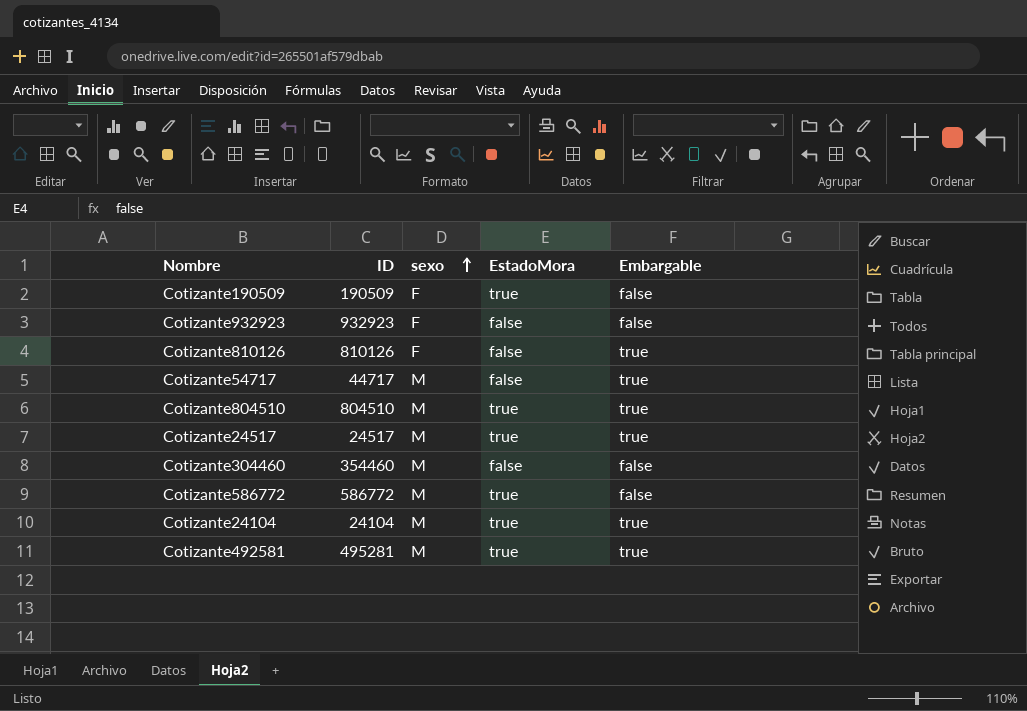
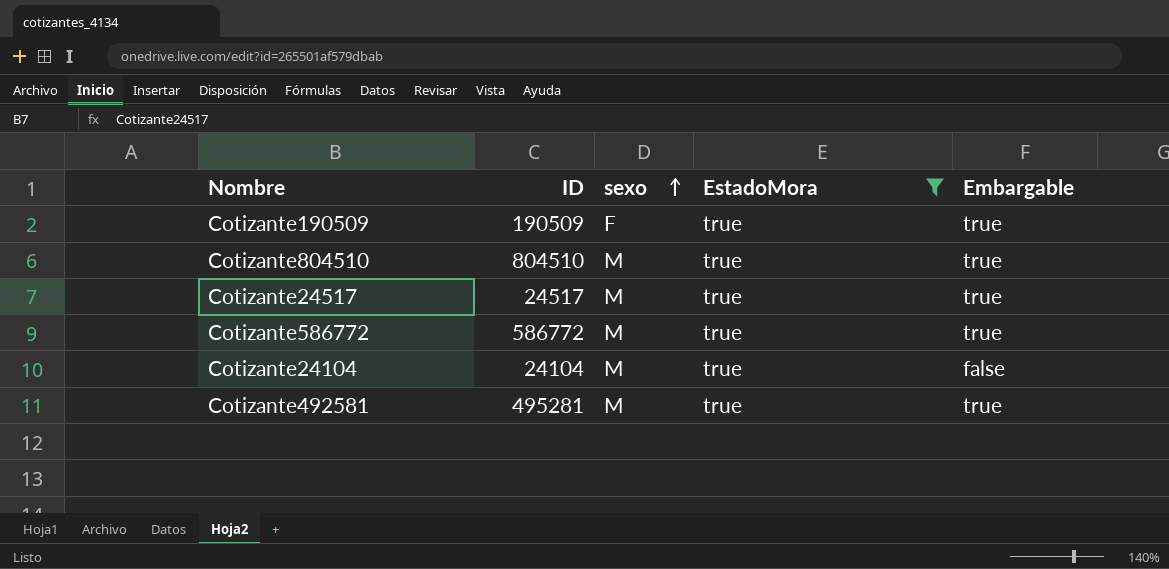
filter: none -> EstadoMora = true
Cotizante190509 | Embargable: false -> true
Cotizante586772 | Embargable: false -> true
Cotizante24104 | Embargable: true -> false

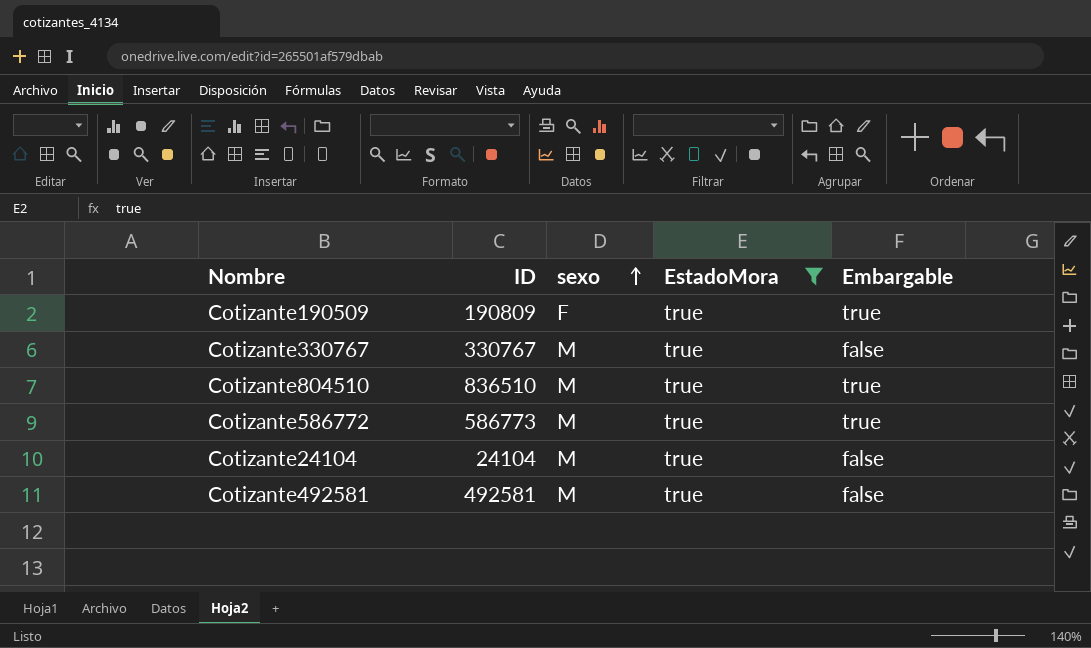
row Cotizante24517: 24517 | M | true | true -> none
Cotizante190509 | ID: 190509 -> 190809
row Cotizante330767: none -> 330767 | M | true | false
Cotizante804510 | ID: 804510 -> 836510
Cotizante586772 | ID: 586772 -> 586773
Cotizante492581 | ID: 495281 -> 492581
Cotizante492581 | Embargable: true -> false

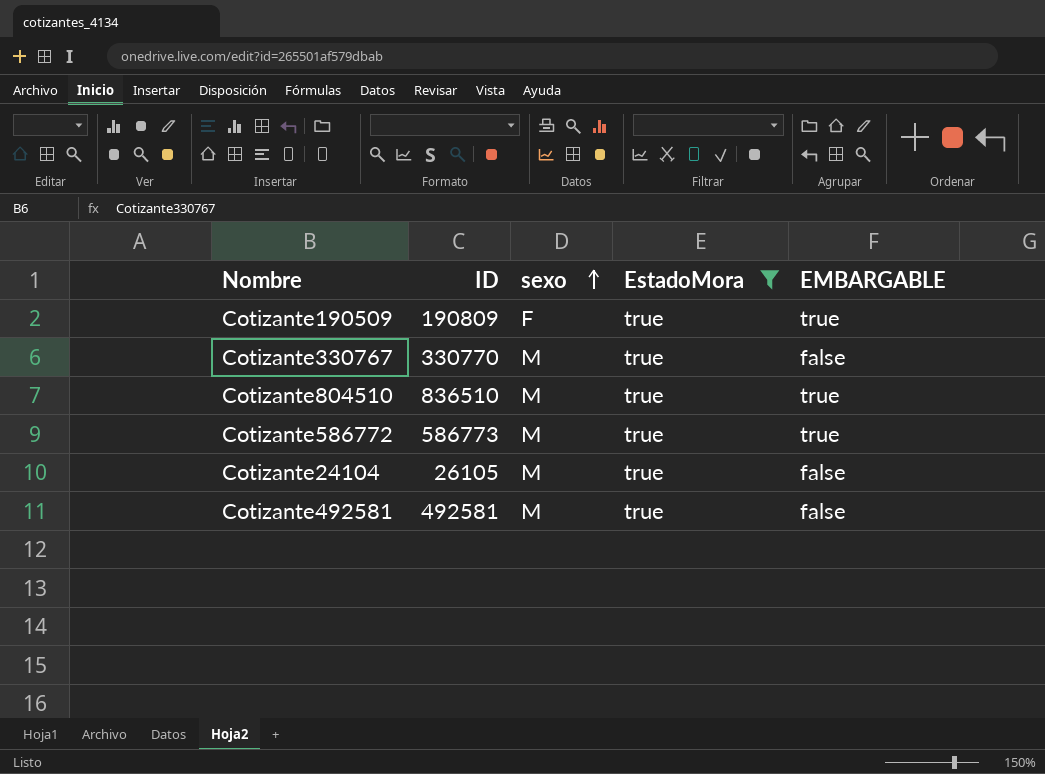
column name: Embargable -> EMBARGABLE
Cotizante330767 | ID: 330767 -> 330770
Cotizante24104 | ID: 24104 -> 26105

